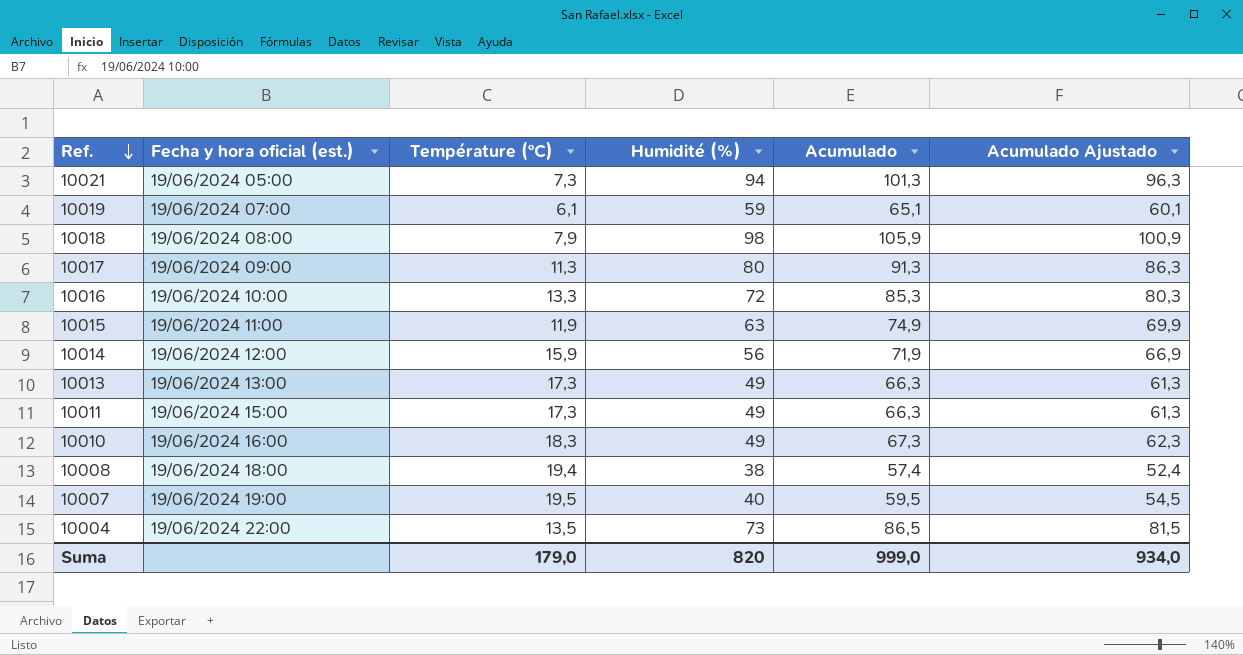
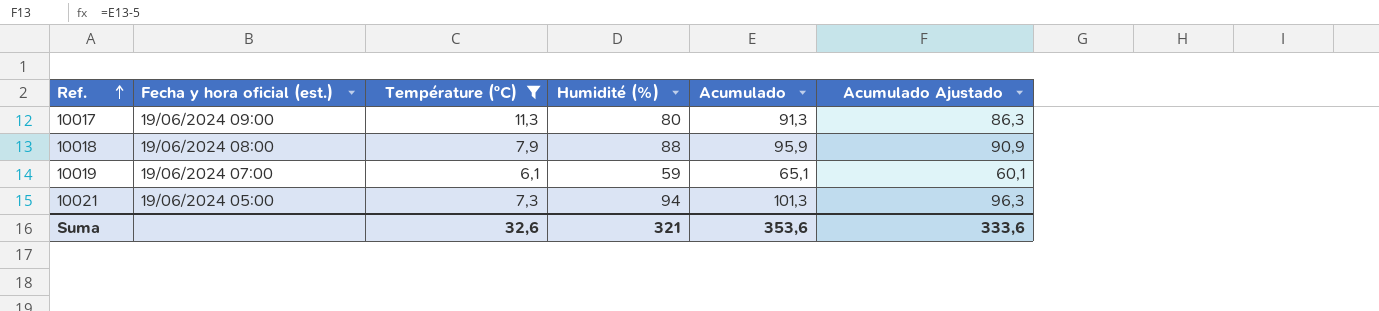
filter: none -> Température (ºC) <= 11,3
row order: Ref. descending -> Ref. ascending
10018 | Humidité (%): 98 -> 88
10018 | Acumulado: 105,9 -> 95,9
10018 | Acumulado Ajustado: 100,9 -> 90,9
Suma | Température (ºC): 179,0 -> 32,6
Suma | Humidité (%): 820 -> 321
Suma | Acumulado: 999,0 -> 353,6
Suma | Acumulado Ajustado: 934,0 -> 333,6

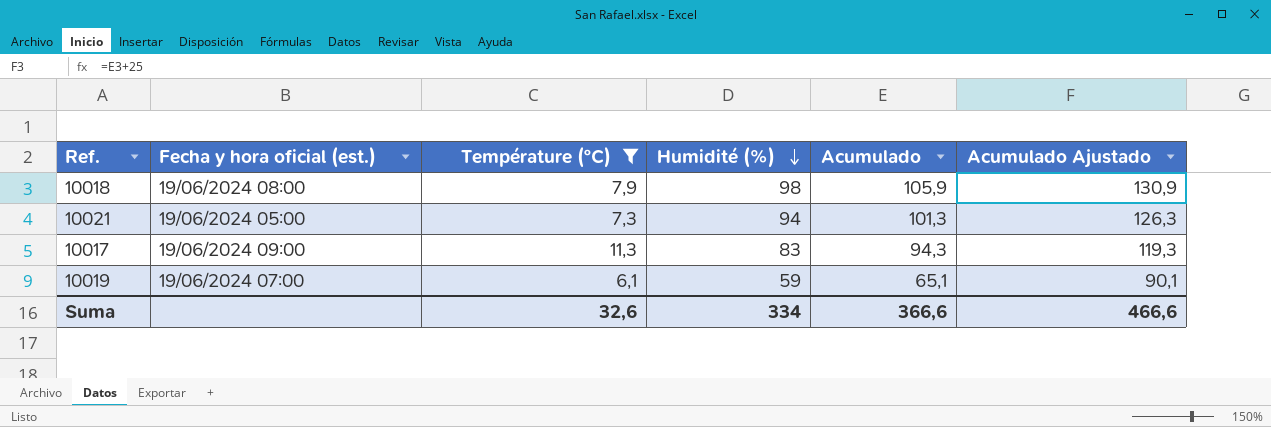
row order: Ref. ascending -> Humidité (%) descending
column Acumulado Ajustado | formula: [Acumulado] - 5 -> [Acumulado] + 25
10018 | Humidité (%): 88 -> 98
10018 | Acumulado: 95,9 -> 105,9
10017 | Humidité (%): 80 -> 83
10017 | Acumulado: 91,3 -> 94,3
Suma | Humidité (%): 321 -> 334
Suma | Acumulado: 353,6 -> 366,6
Suma | Acumulado Ajustado: 333,6 -> 466,6

